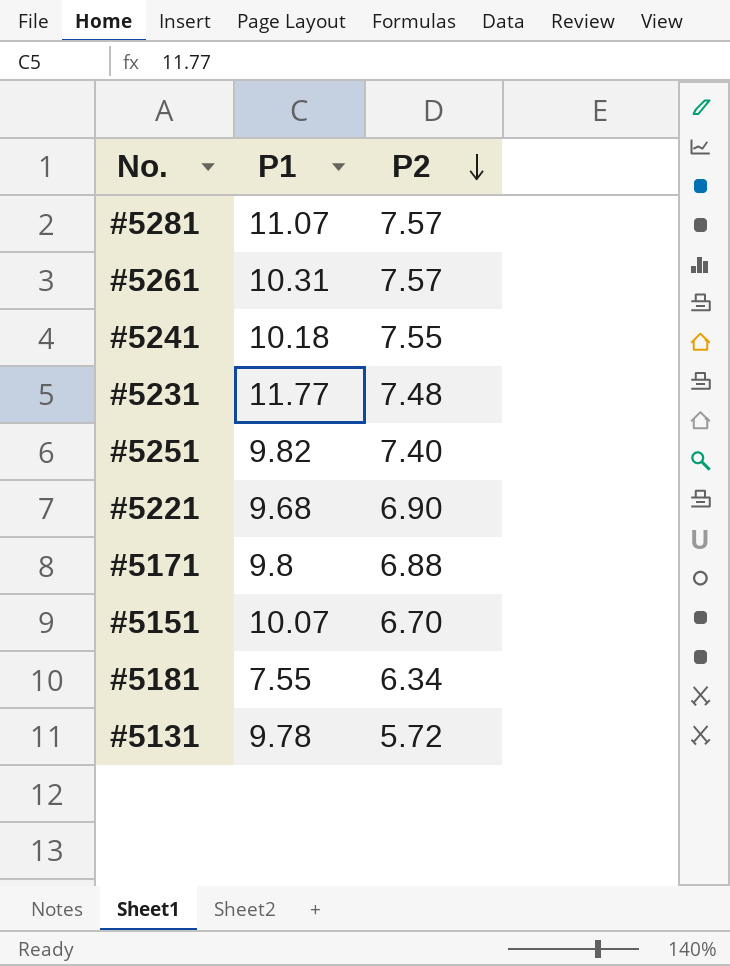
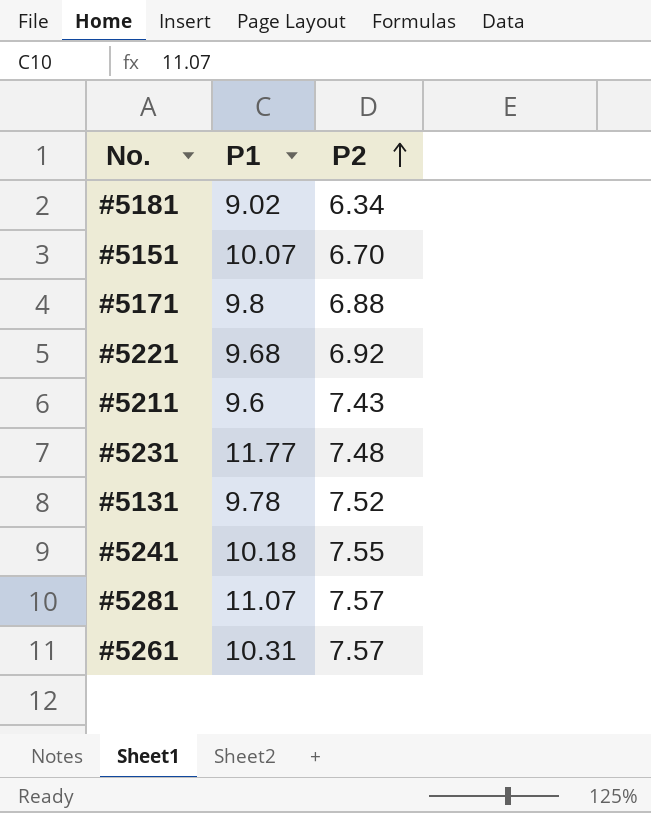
row order: P2 descending -> P2 ascending
row #5251: 9.82 | 7.40 -> none
#5181 | P1: 7.55 -> 9.02
#5221 | P2: 6.90 -> 6.92
row #5211: none -> 9.6 | 7.43
#5131 | P2: 5.72 -> 7.52

